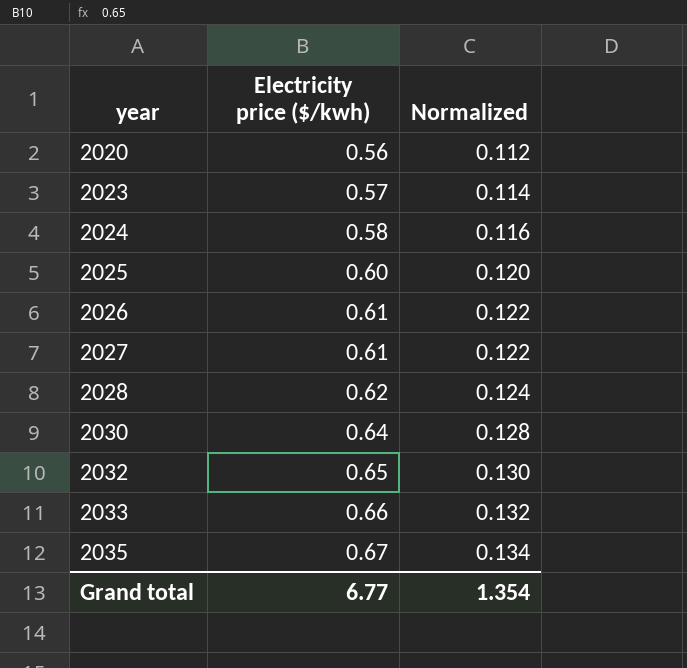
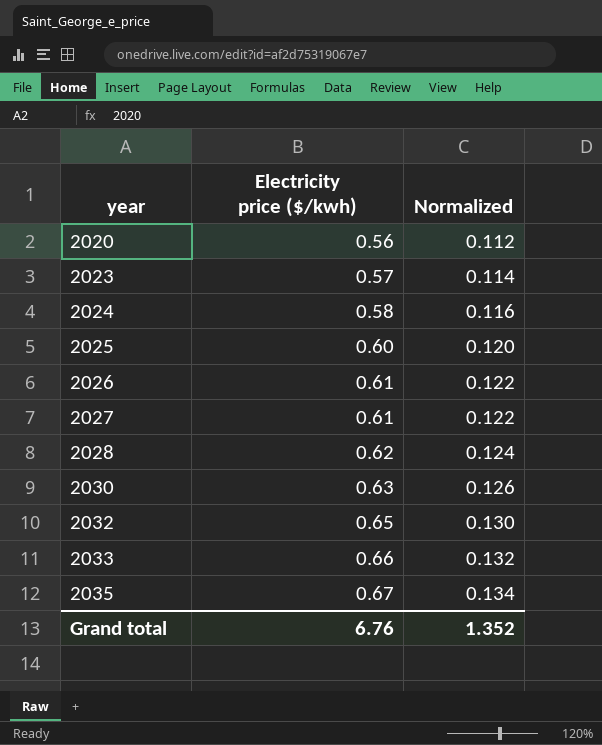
2030 | Electricity price ($/kwh): 0.64 -> 0.63
2030 | Normalized: 0.128 -> 0.126
Grand total | Electricity price ($/kwh): 6.77 -> 6.76
Grand total | Normalized: 1.354 -> 1.352

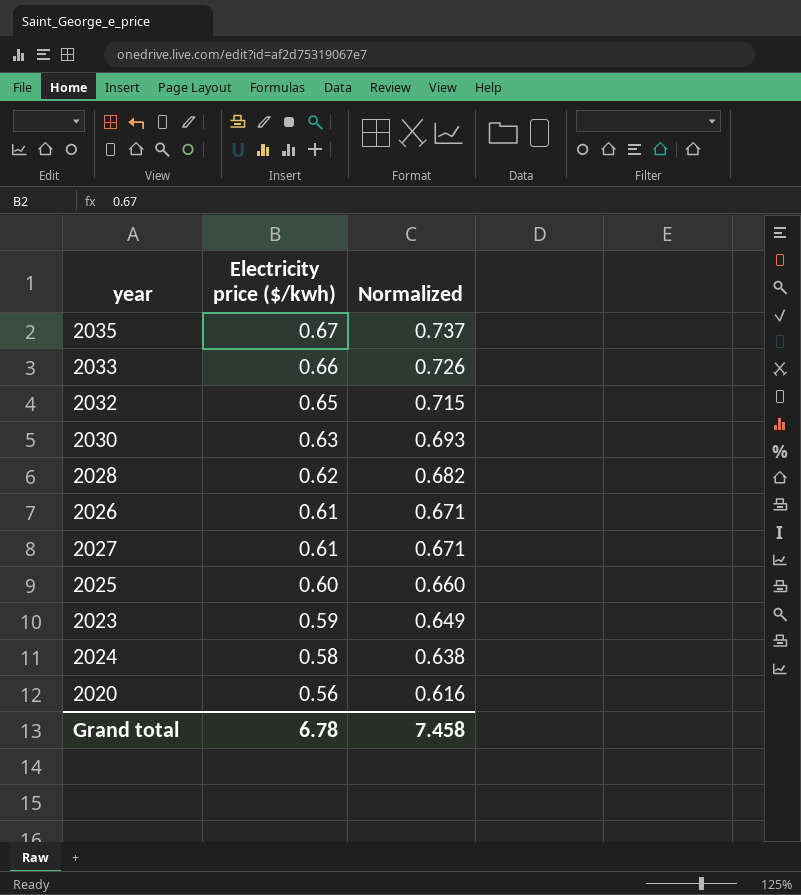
row order: year ascending -> Electricity price ($/kwh) descending
column Normalized | formula: [Electricity price ($/kwh)] * 0.2 -> [Electricity price ($/kwh)] * 1.1
2023 | Electricity price ($/kwh): 0.57 -> 0.59
Grand total | Electricity price ($/kwh): 6.76 -> 6.78
Grand total | Normalized: 1.352 -> 7.458

